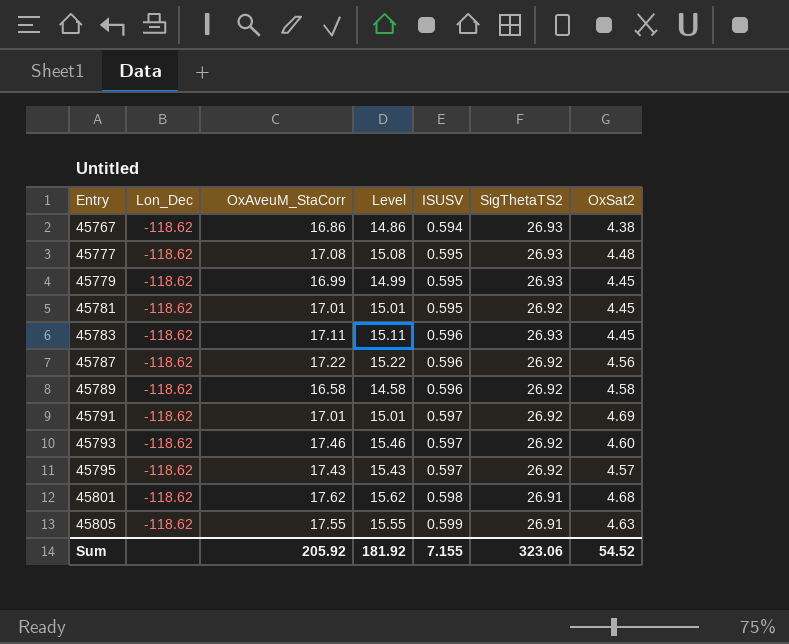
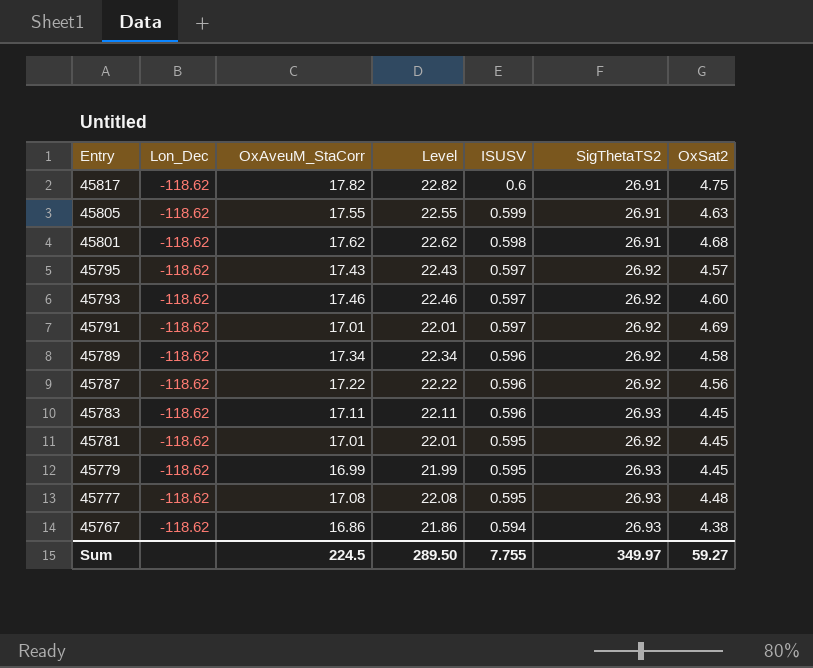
row order: Entry ascending -> Entry descending
column Level | formula: [OxAveuM_StaCorr] - 2 -> [OxAveuM_StaCorr] + 5
row 45817: none -> -118.62 | 17.82 | 22.82 | 0.6 | 26.91 | 4.75
45789 | OxAveuM_StaCorr: 16.58 -> 17.34
Sum | OxAveuM_StaCorr: 205.92 -> 224.5
Sum | Level: 181.92 -> 289.50
Sum | ISUSV: 7.155 -> 7.755
Sum | SigThetaTS2: 323.06 -> 349.97
Sum | OxSat2: 54.52 -> 59.27

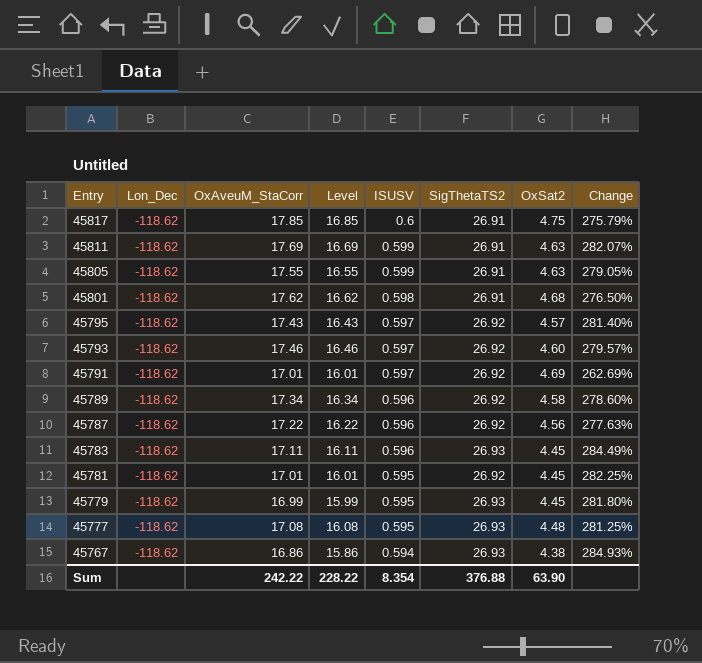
column Level | formula: [OxAveuM_StaCorr] + 5 -> [OxAveuM_StaCorr] - 1
column Change | formula: none -> ([OxAveuM_StaCorr] - [OxSat2]) / [OxSat2]
45817 | OxAveuM_StaCorr: 17.82 -> 17.85
row 45811: none -> -118.62 | 17.69 | 16.69 | 0.599 | 26.91 | 4.63 | 282.07%
Sum | OxAveuM_StaCorr: 224.5 -> 242.22
Sum | Level: 289.50 -> 228.22
Sum | ISUSV: 7.755 -> 8.354
Sum | SigThetaTS2: 349.97 -> 376.88
Sum | OxSat2: 59.27 -> 63.90

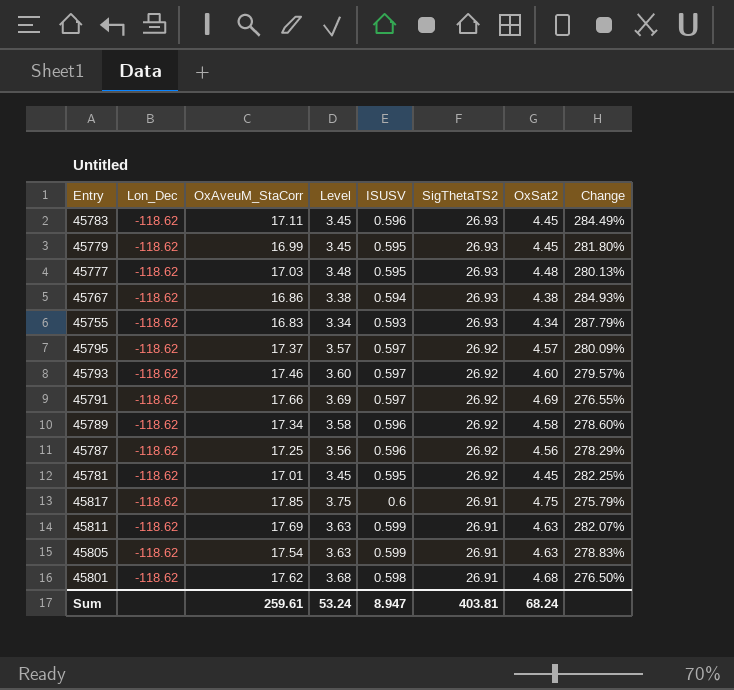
row order: Entry descending -> SigThetaTS2 descending
column Level | formula: [OxAveuM_StaCorr] - 1 -> [OxSat2] - 1
45777 | OxAveuM_StaCorr: 17.08 -> 17.03
45777 | Change: 281.25% -> 280.13%
row 45755: none -> -118.62 | 16.83 | 3.34 | 0.593 | 26.93 | 4.34 | 287.79%
45795 | OxAveuM_StaCorr: 17.43 -> 17.37
45795 | Change: 281.40% -> 280.09%
45791 | OxAveuM_StaCorr: 17.01 -> 17.66
45791 | Change: 262.69% -> 276.55%
45787 | OxAveuM_StaCorr: 17.22 -> 17.25
45787 | Change: 277.63% -> 278.29%
45805 | OxAveuM_StaCorr: 17.55 -> 17.54
45805 | Change: 279.05% -> 278.83%
Sum | OxAveuM_StaCorr: 242.22 -> 259.61
Sum | Level: 228.22 -> 53.24
Sum | ISUSV: 8.354 -> 8.947
Sum | SigThetaTS2: 376.88 -> 403.81
Sum | OxSat2: 63.90 -> 68.24

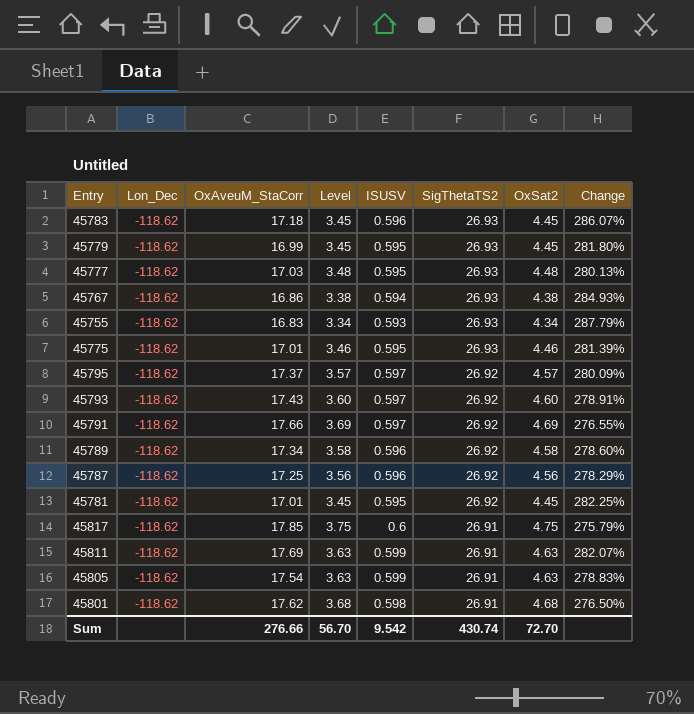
45783 | OxAveuM_StaCorr: 17.11 -> 17.18
45783 | Change: 284.49% -> 286.07%
row 45775: none -> -118.62 | 17.01 | 3.46 | 0.595 | 26.93 | 4.46 | 281.39%
45793 | OxAveuM_StaCorr: 17.46 -> 17.43
45793 | Change: 279.57% -> 278.91%
Sum | OxAveuM_StaCorr: 259.61 -> 276.66
Sum | Level: 53.24 -> 56.70
Sum | ISUSV: 8.947 -> 9.542
Sum | SigThetaTS2: 403.81 -> 430.74
Sum | OxSat2: 68.24 -> 72.70

